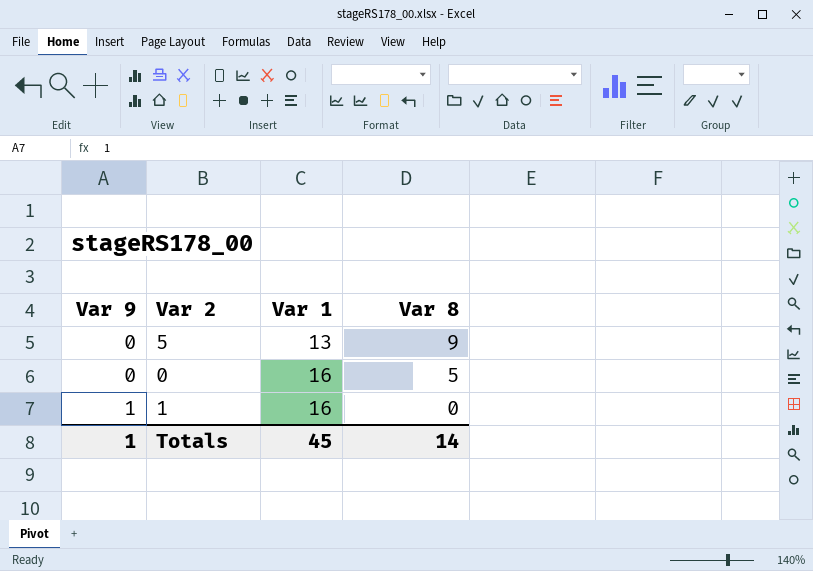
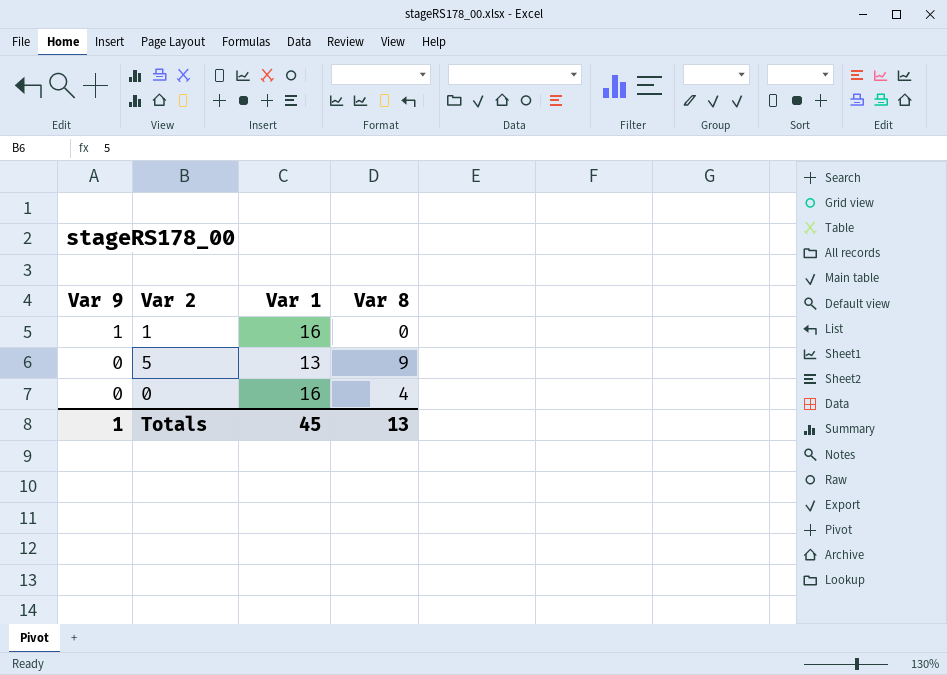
row order: Var 9 ascending -> Var 9 descending
0 | Var 8: 5 -> 4
Totals | Var 8: 14 -> 13

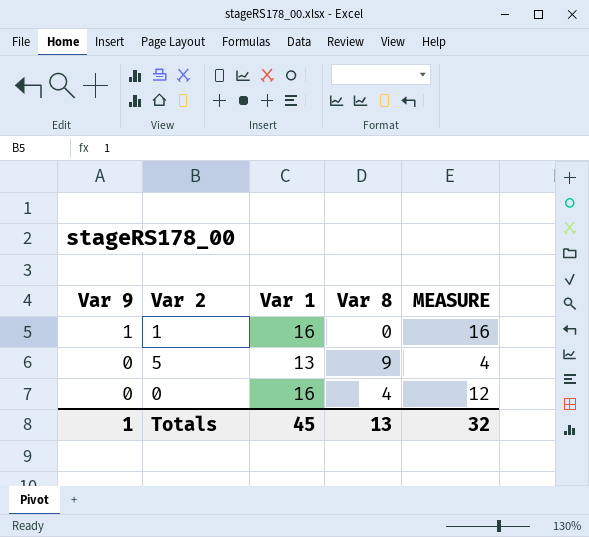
column MEASURE | formula: none -> [Var 1] - [Var 8]

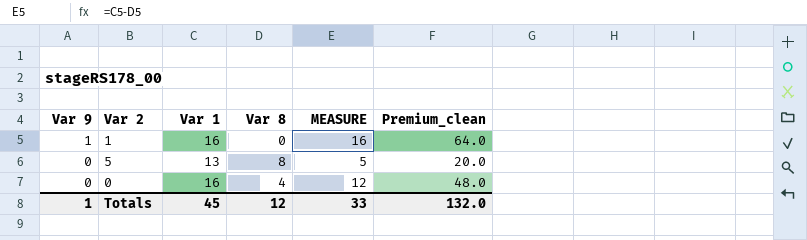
column Premium_clean | formula: none -> [MEASURE] * 4
5 | Var 8: 9 -> 8
5 | MEASURE: 4 -> 5
Totals | Var 8: 13 -> 12
Totals | MEASURE: 32 -> 33

